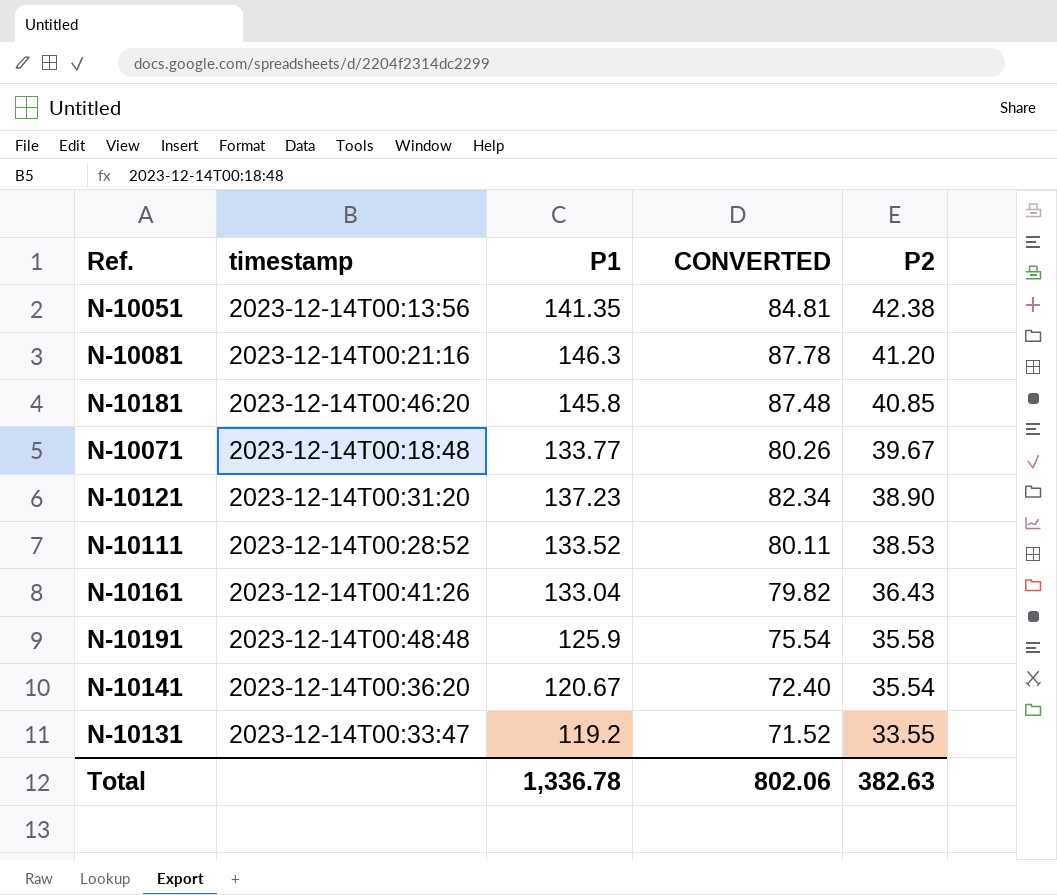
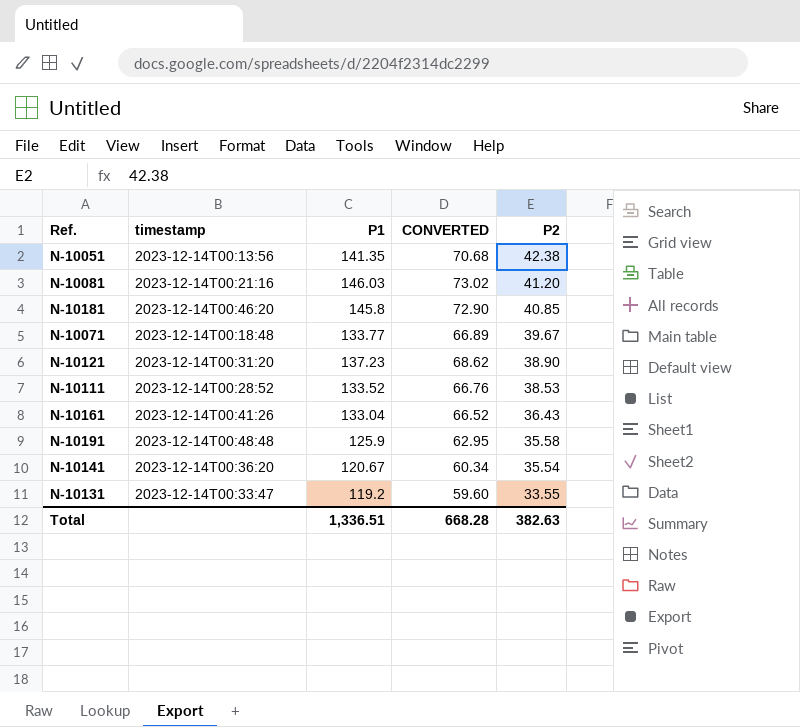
column CONVERTED | formula: [P1] * 0.6 -> [P1] * 0.5
N-10081 | P1: 146.3 -> 146.03
Total | P1: 1,336.78 -> 1,336.51
Total | CONVERTED: 802.06 -> 668.28

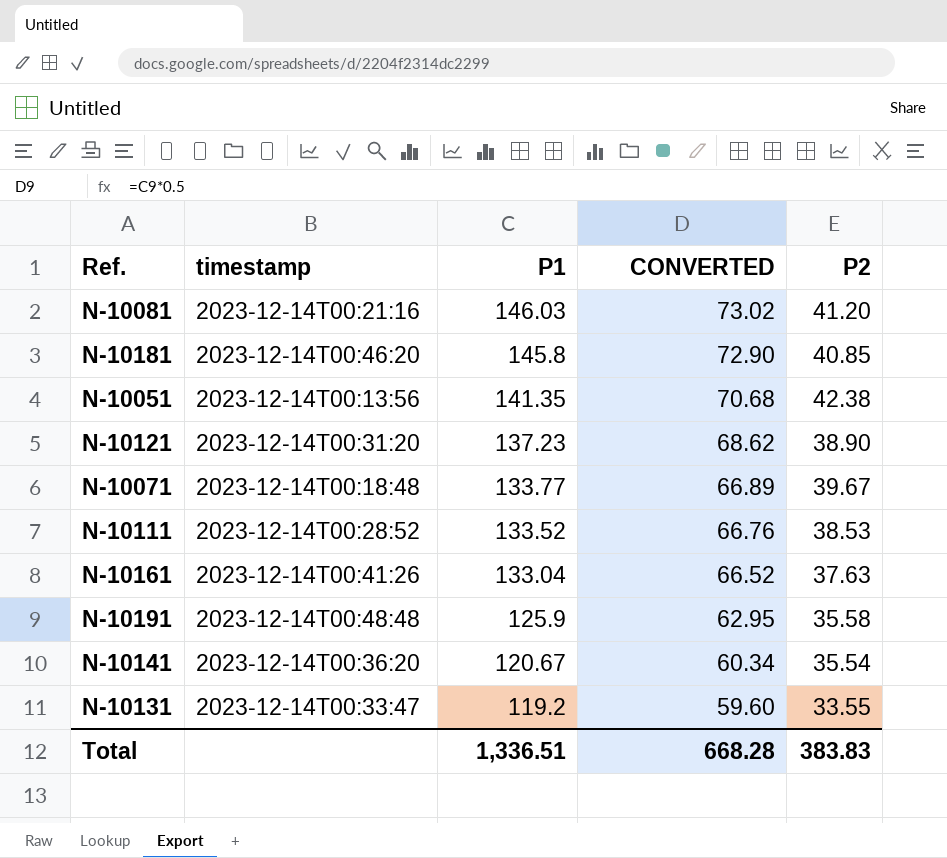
row order: P2 descending -> P1 descending
N-10161 | P2: 36.43 -> 37.63
Total | P2: 382.63 -> 383.83

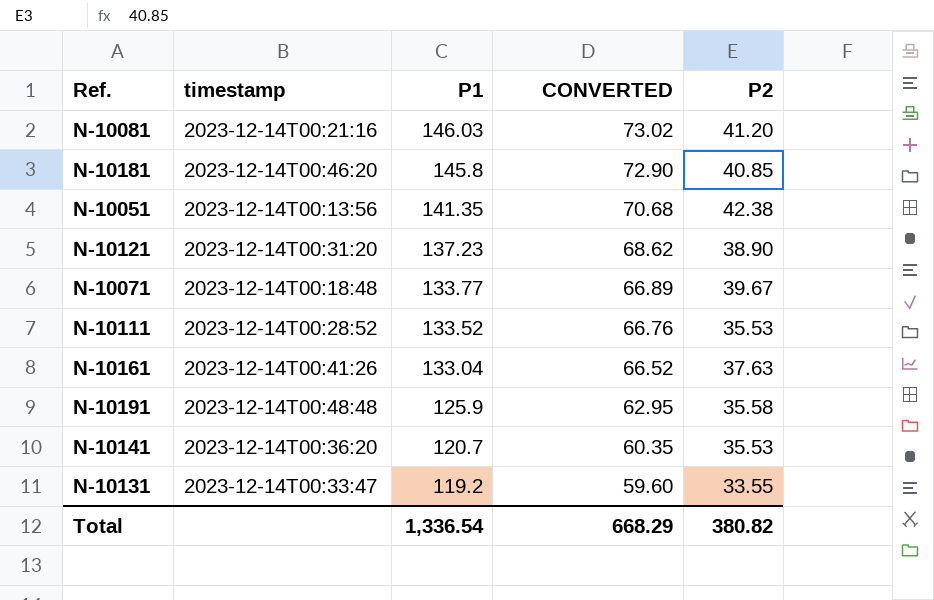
N-10111 | P2: 38.53 -> 35.53
N-10141 | P1: 120.67 -> 120.7
N-10141 | CONVERTED: 60.34 -> 60.35
N-10141 | P2: 35.54 -> 35.53
Total | P1: 1,336.51 -> 1,336.54
Total | CONVERTED: 668.28 -> 668.29
Total | P2: 383.83 -> 380.82

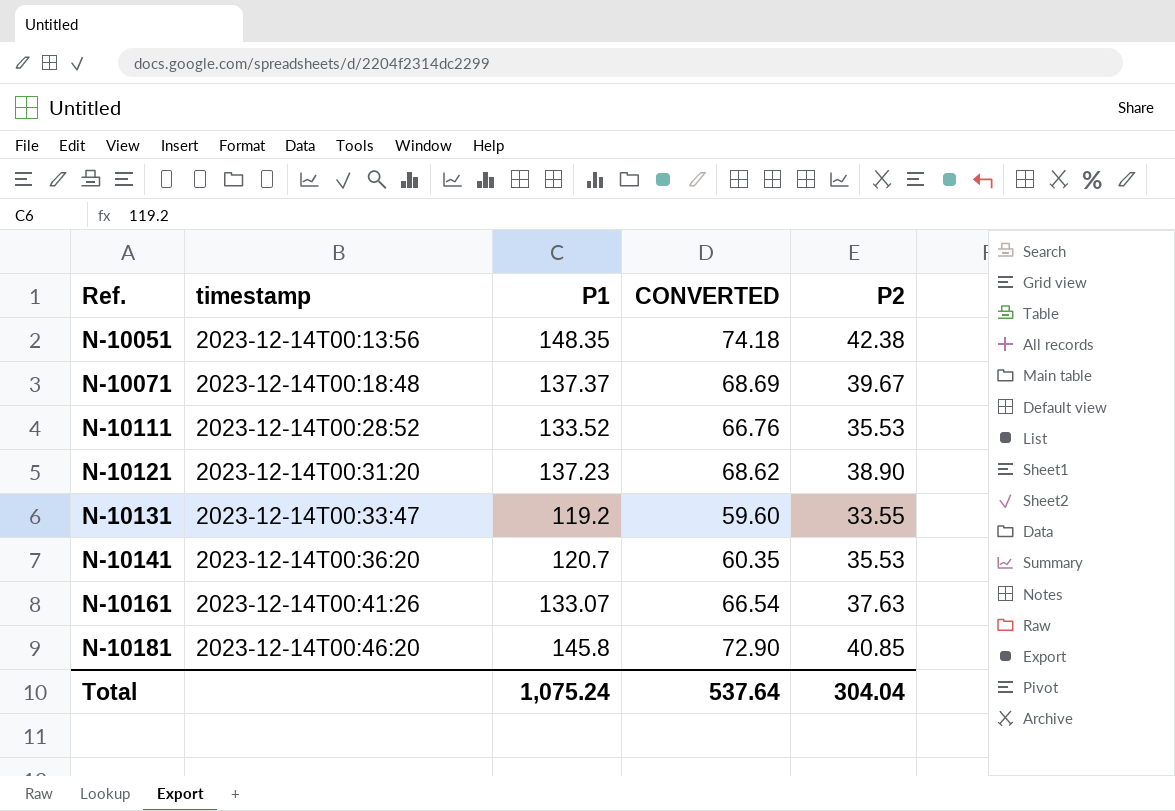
row order: P1 descending -> Ref. ascending
row N-10081: 2023-12-14T00:21:16 | 146.03 | 73.02 | 41.20 -> none
row N-10191: 2023-12-14T00:48:48 | 125.9 | 62.95 | 35.58 -> none
N-10051 | P1: 141.35 -> 148.35
N-10051 | CONVERTED: 70.68 -> 74.18
N-10071 | P1: 133.77 -> 137.37
N-10071 | CONVERTED: 66.89 -> 68.69
N-10161 | P1: 133.04 -> 133.07
N-10161 | CONVERTED: 66.52 -> 66.54
Total | P1: 1,336.54 -> 1,075.24
Total | CONVERTED: 668.29 -> 537.64
Total | P2: 380.82 -> 304.04

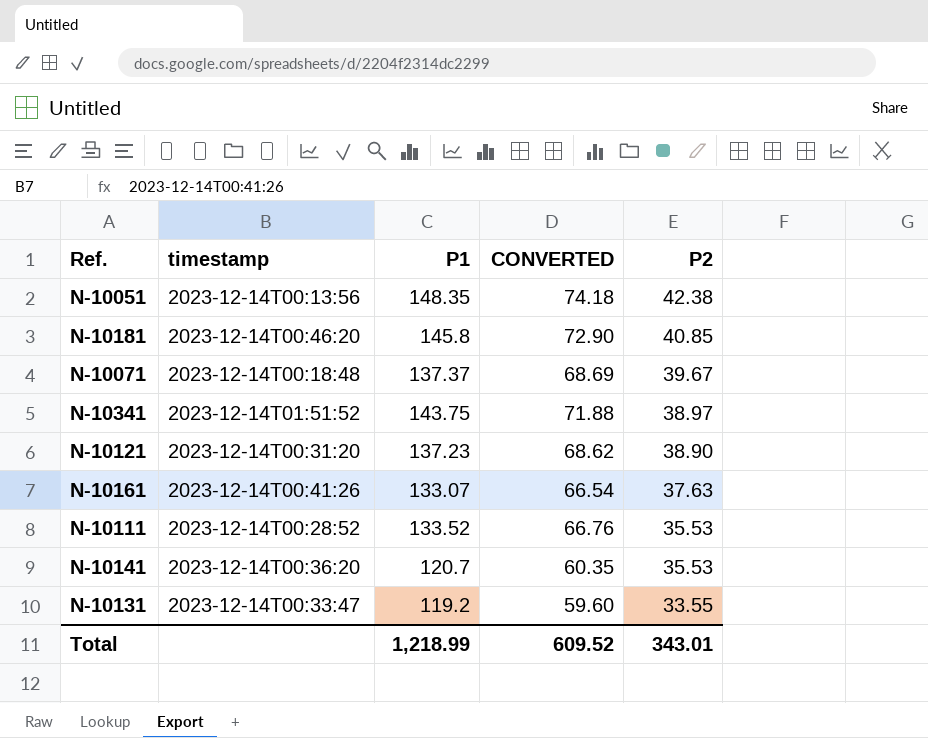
row order: Ref. ascending -> P2 descending
row N-10341: none -> 2023-12-14T01:51:52 | 143.75 | 71.88 | 38.97
Total | P1: 1,075.24 -> 1,218.99
Total | CONVERTED: 537.64 -> 609.52
Total | P2: 304.04 -> 343.01

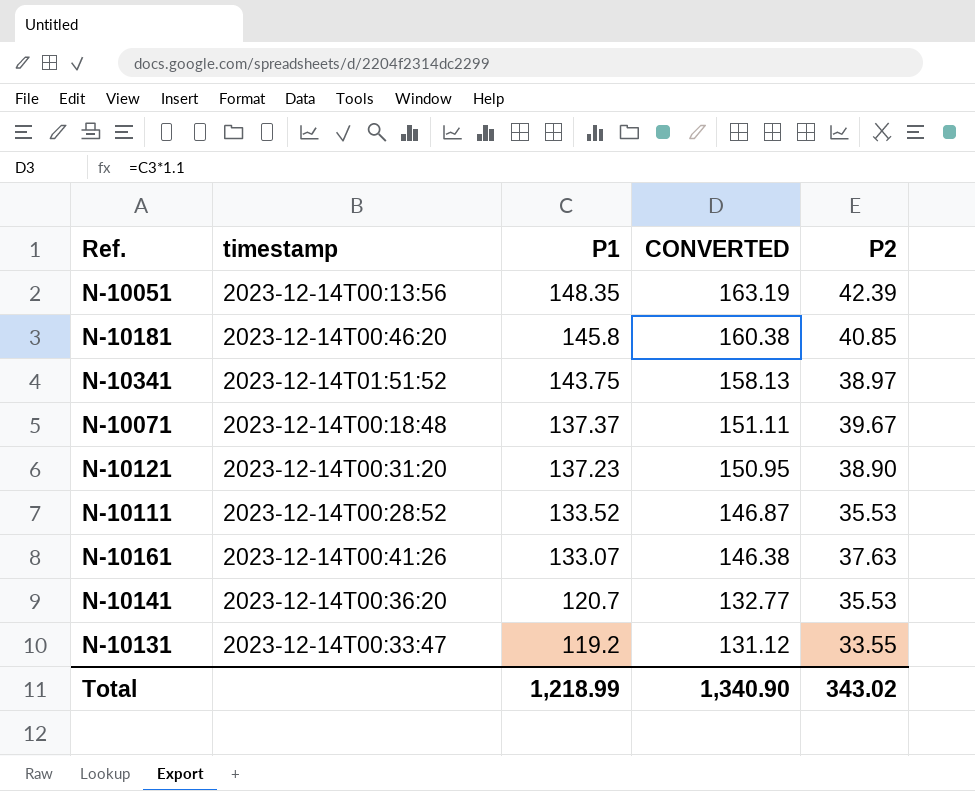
row order: P2 descending -> P1 descending
column CONVERTED | formula: [P1] * 0.5 -> [P1] * 1.1
N-10051 | P2: 42.38 -> 42.39
Total | CONVERTED: 609.52 -> 1,340.90
Total | P2: 343.01 -> 343.02

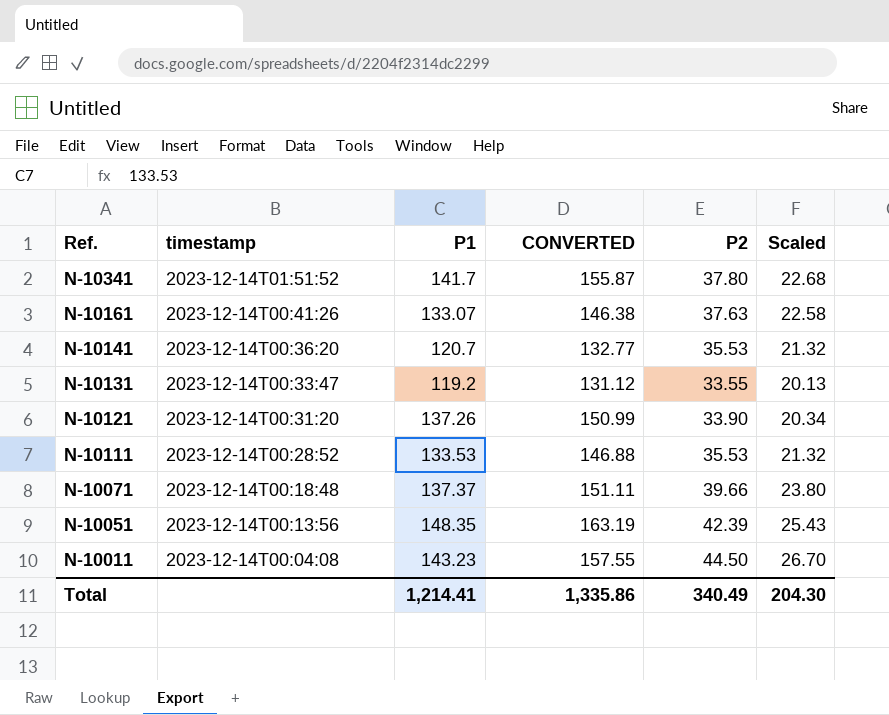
row order: P1 descending -> Ref. descending
column Scaled | formula: none -> [P2] * 0.6
row N-10181: 2023-12-14T00:46:20 | 145.8 | 160.38 | 40.85 -> none
N-10341 | P1: 143.75 -> 141.7
N-10341 | CONVERTED: 158.13 -> 155.87
N-10341 | P2: 38.97 -> 37.80
N-10121 | P1: 137.23 -> 137.26
N-10121 | CONVERTED: 150.95 -> 150.99
N-10121 | P2: 38.90 -> 33.90
N-10111 | P1: 133.52 -> 133.53
N-10111 | CONVERTED: 146.87 -> 146.88
N-10071 | P2: 39.67 -> 39.66
row N-10011: none -> 2023-12-14T00:04:08 | 143.23 | 157.55 | 44.50 | 26.70
Total | P1: 1,218.99 -> 1,214.41
Total | CONVERTED: 1,340.90 -> 1,335.86
Total | P2: 343.02 -> 340.49

